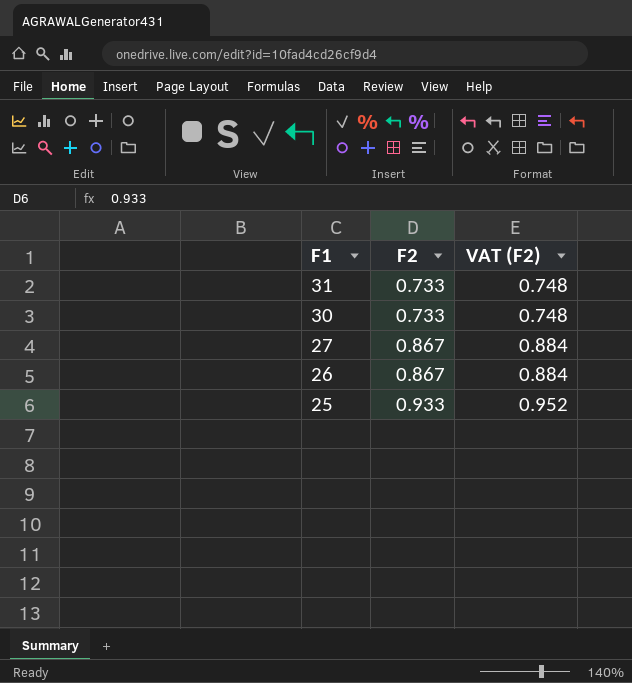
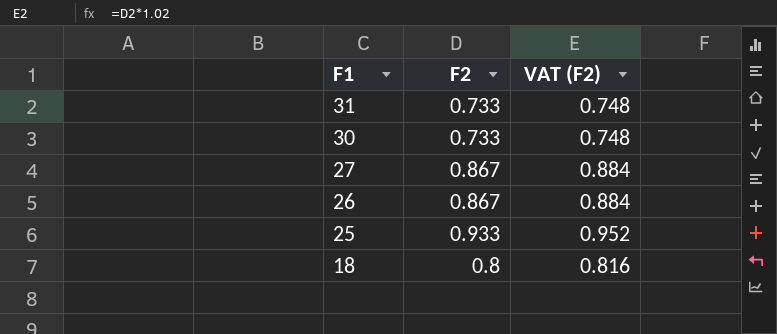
row 18: none -> 0.8 | 0.816

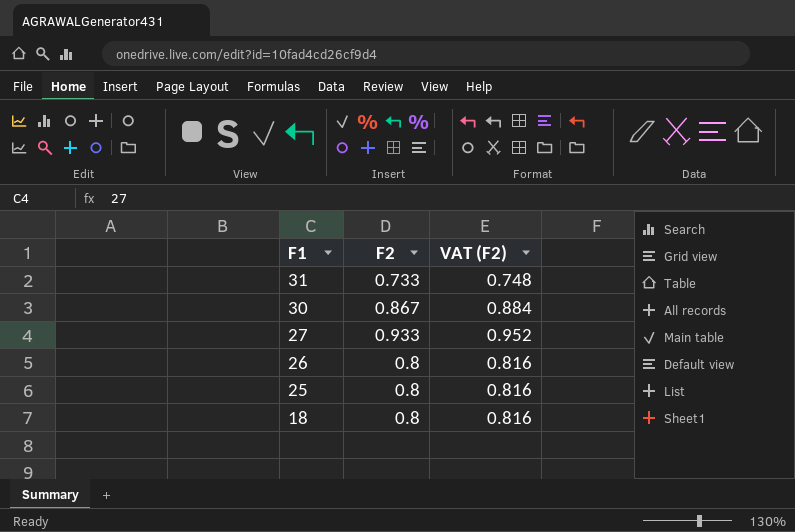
30 | F2: 0.733 -> 0.867
30 | VAT (F2): 0.748 -> 0.884
27 | F2: 0.867 -> 0.933
27 | VAT (F2): 0.884 -> 0.952
26 | F2: 0.867 -> 0.8
26 | VAT (F2): 0.884 -> 0.816
25 | F2: 0.933 -> 0.8
25 | VAT (F2): 0.952 -> 0.816

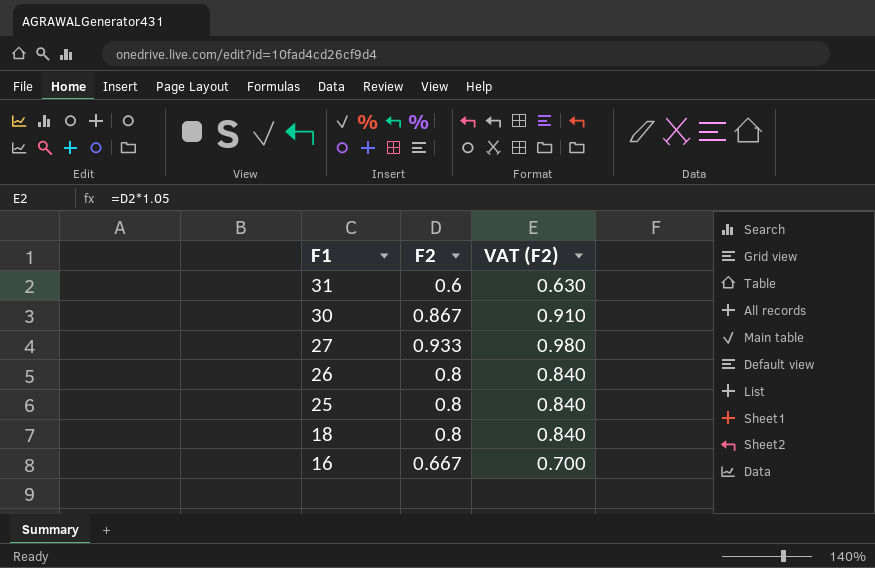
column VAT (F2) | formula: [F2] * 1.02 -> [F2] * 1.05
31 | F2: 0.733 -> 0.6
row 16: none -> 0.667 | 0.700

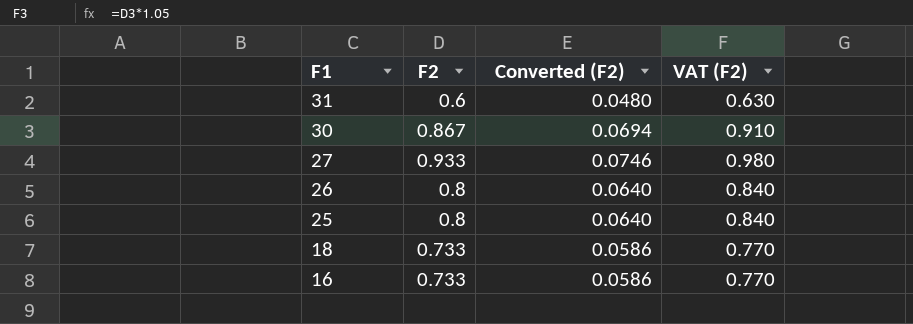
column Converted (F2) | formula: none -> [F2] * 0.08
18 | F2: 0.8 -> 0.733
18 | VAT (F2): 0.840 -> 0.770
16 | F2: 0.667 -> 0.733
16 | VAT (F2): 0.700 -> 0.770

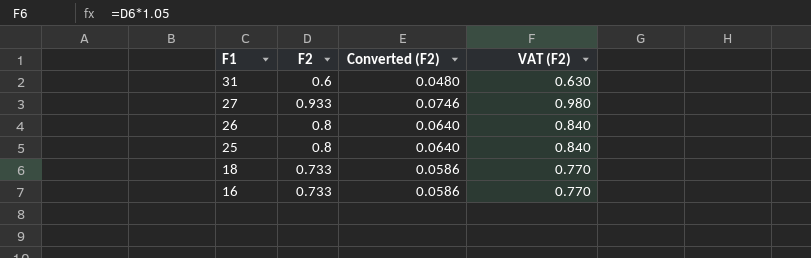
row 30: 0.867 | 0.0694 | 0.910 -> none

